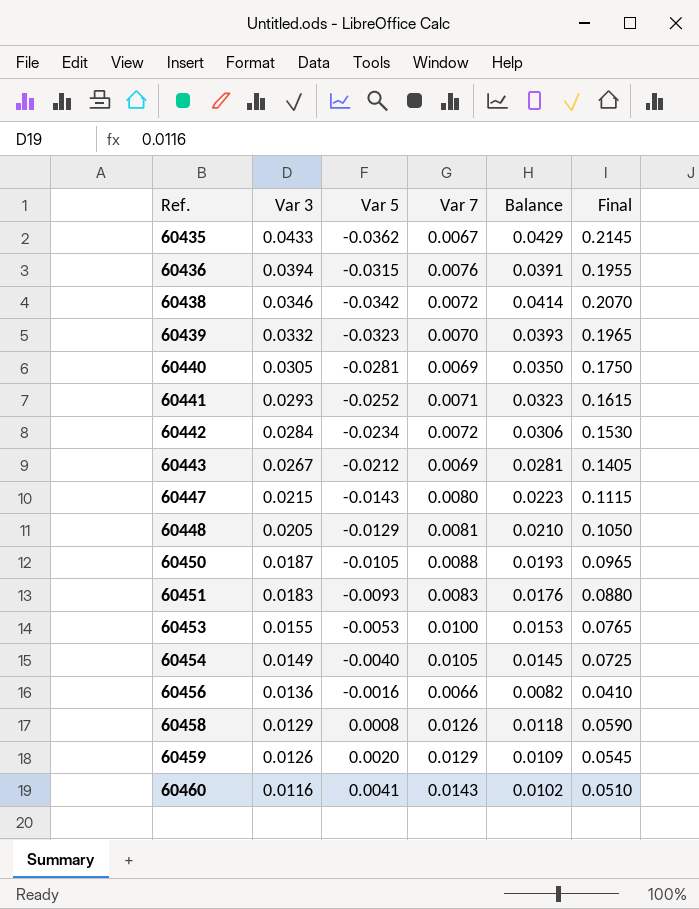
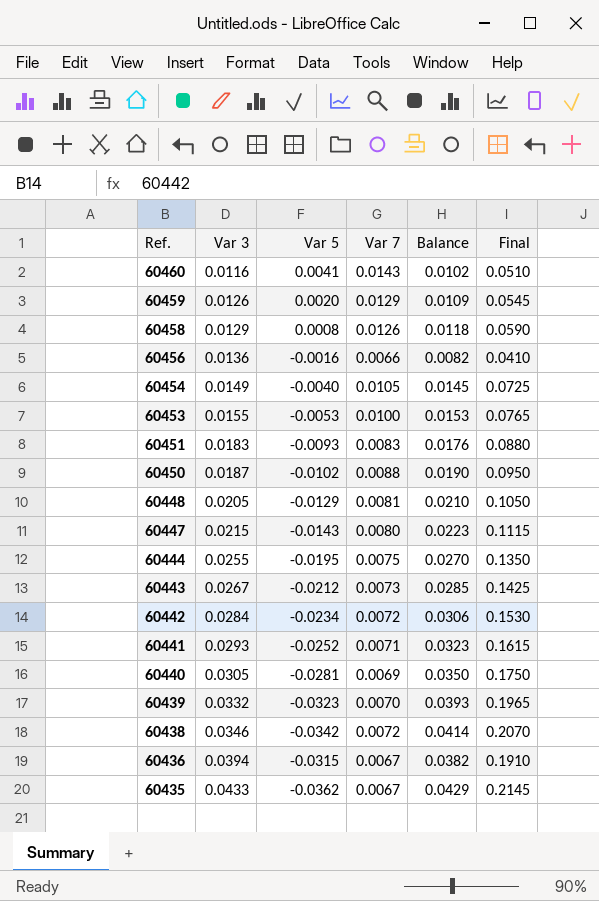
row order: Ref. ascending -> Ref. descending
60450 | Var 5: -0.0105 -> -0.0102
60450 | Balance: 0.0193 -> 0.0190
60450 | Final: 0.0965 -> 0.0950
row 60444: none -> 0.0255 | -0.0195 | 0.0075 | 0.0270 | 0.1350
60443 | Var 7: 0.0069 -> 0.0073
60443 | Balance: 0.0281 -> 0.0285
60443 | Final: 0.1405 -> 0.1425
60436 | Var 7: 0.0076 -> 0.0067
60436 | Balance: 0.0391 -> 0.0382
60436 | Final: 0.1955 -> 0.1910

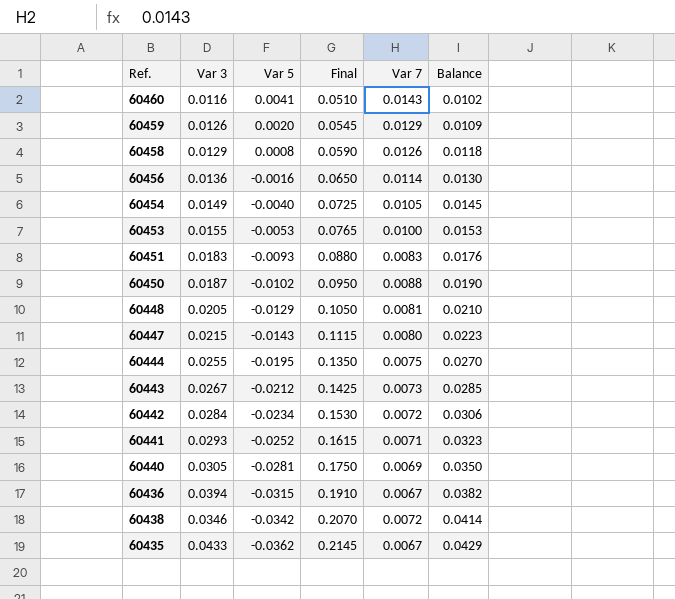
row order: Ref. descending -> Var 5 descending
column Final | position: 6 -> 4
row 60439: 0.0332 | -0.0323 | 0.0070 | 0.0393 | 0.1965 -> none
60456 | Final: 0.0410 -> 0.0650
60456 | Var 7: 0.0066 -> 0.0114
60456 | Balance: 0.0082 -> 0.0130

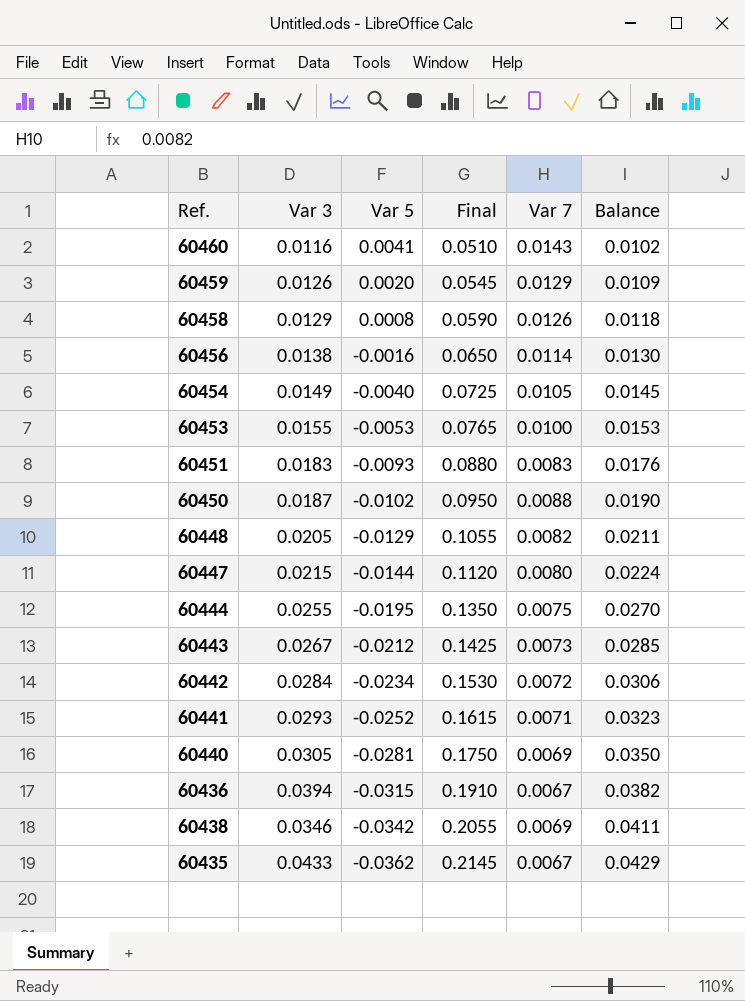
60456 | Var 3: 0.0136 -> 0.0138
60448 | Final: 0.1050 -> 0.1055
60448 | Var 7: 0.0081 -> 0.0082
60448 | Balance: 0.0210 -> 0.0211
60447 | Var 5: -0.0143 -> -0.0144
60447 | Final: 0.1115 -> 0.1120
60447 | Balance: 0.0223 -> 0.0224
60438 | Final: 0.2070 -> 0.2055
60438 | Var 7: 0.0072 -> 0.0069
60438 | Balance: 0.0414 -> 0.0411

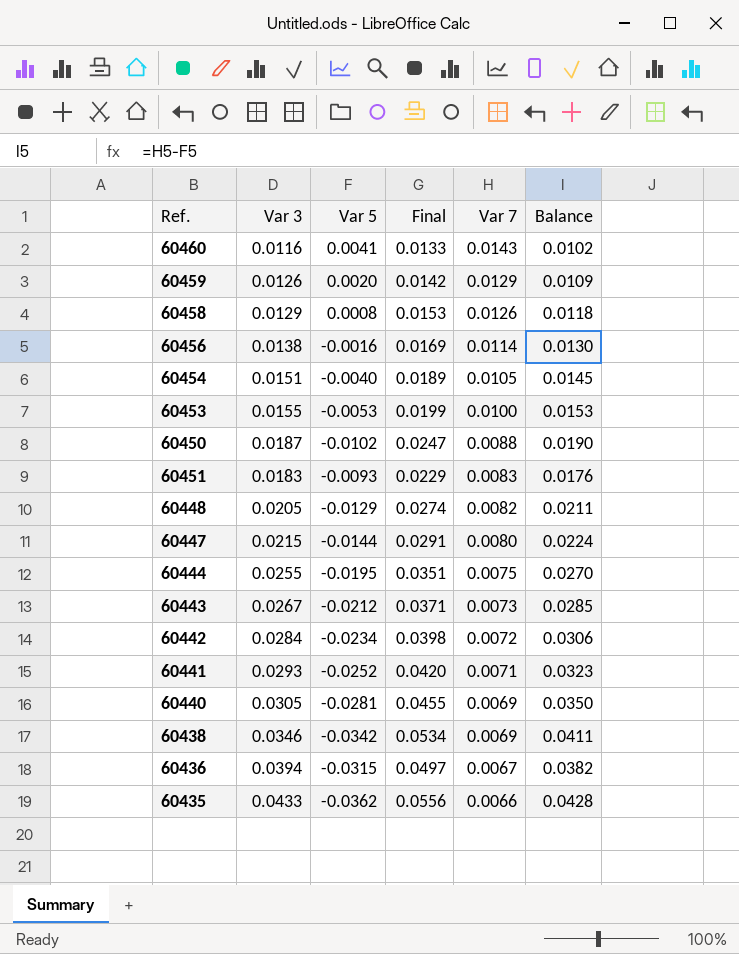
row order: Var 5 descending -> Var 7 descending
column Final | formula: [Balance] * 5 -> [Balance] * 1.3
60454 | Var 3: 0.0149 -> 0.0151
60435 | Var 7: 0.0067 -> 0.0066
60435 | Balance: 0.0429 -> 0.0428

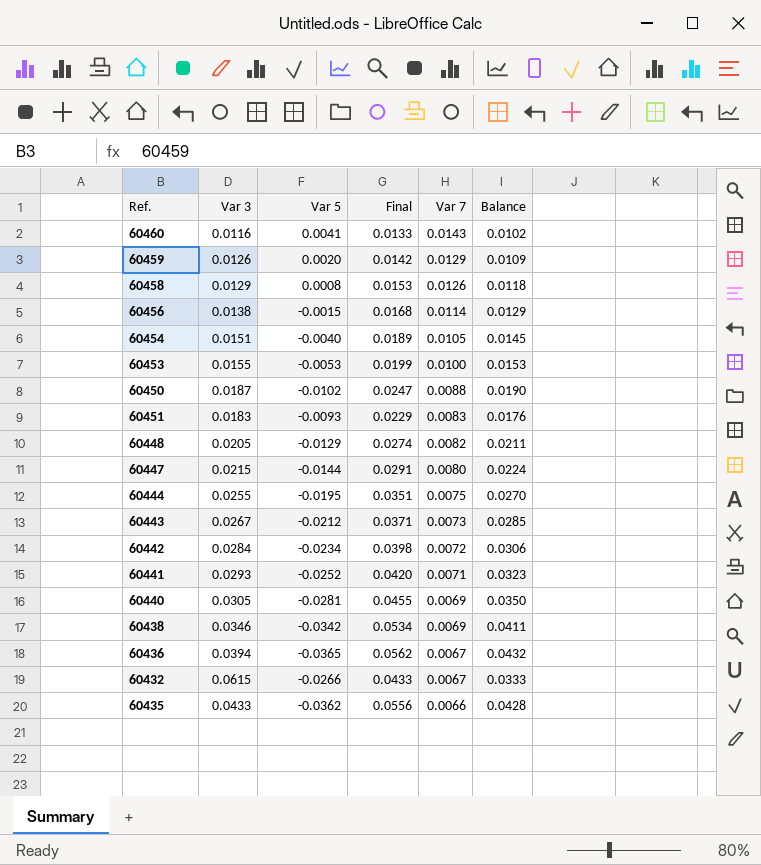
60456 | Var 5: -0.0016 -> -0.0015
60456 | Final: 0.0169 -> 0.0168
60456 | Balance: 0.0130 -> 0.0129
60436 | Var 5: -0.0315 -> -0.0365
60436 | Final: 0.0497 -> 0.0562
60436 | Balance: 0.0382 -> 0.0432
row 60432: none -> 0.0615 | -0.0266 | 0.0433 | 0.0067 | 0.0333

